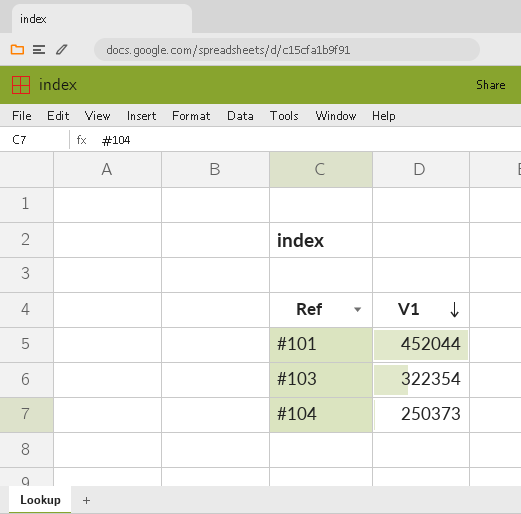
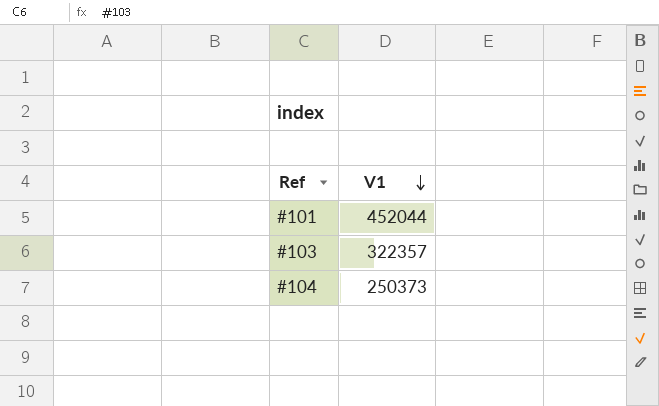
#103 | V1: 322354 -> 322357

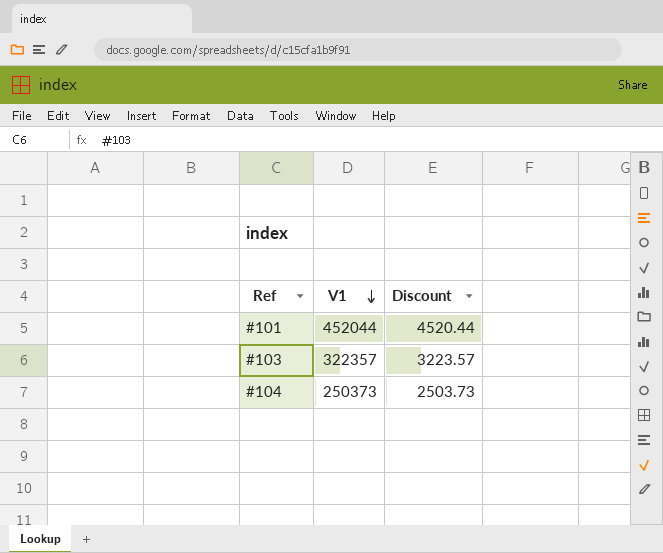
column Discount | formula: none -> [V1] * 0.01

